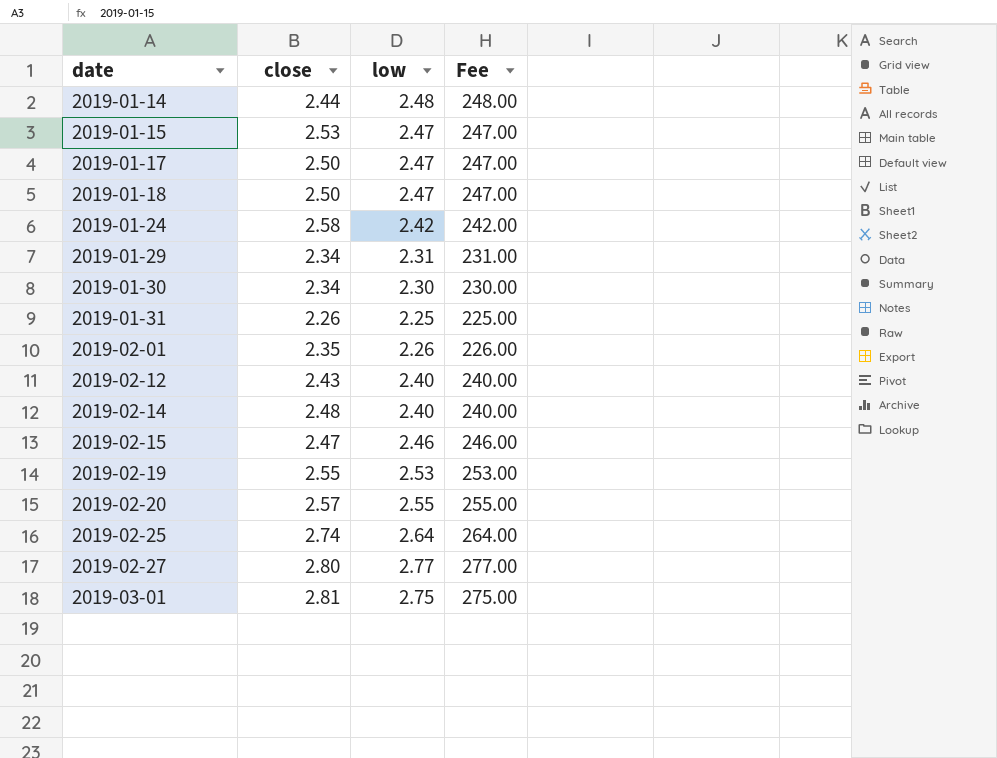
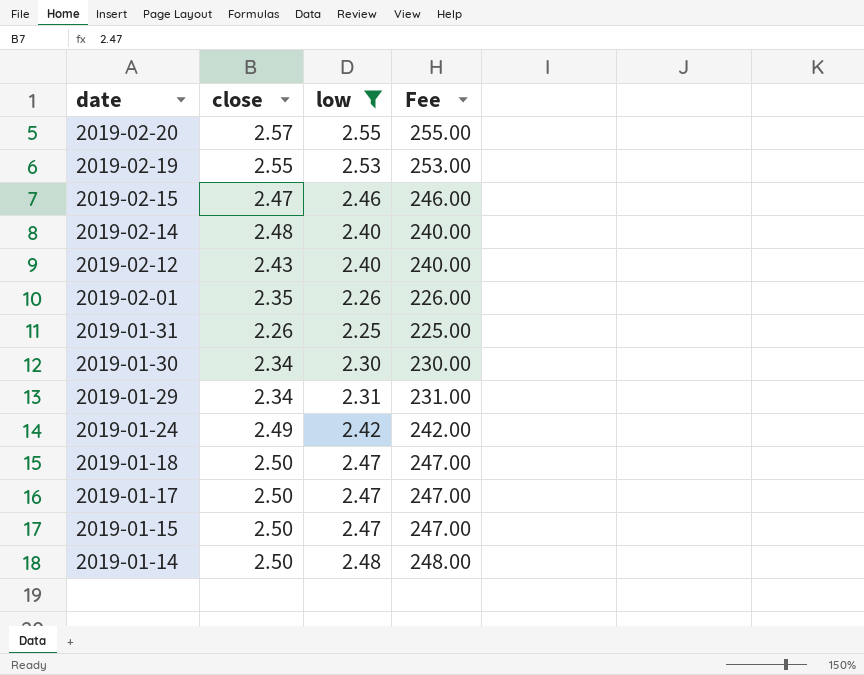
filter: none -> low <= 2.55
row order: date ascending -> date descending
2019-01-24 | close: 2.58 -> 2.49
2019-01-15 | close: 2.53 -> 2.50
2019-01-14 | close: 2.44 -> 2.50

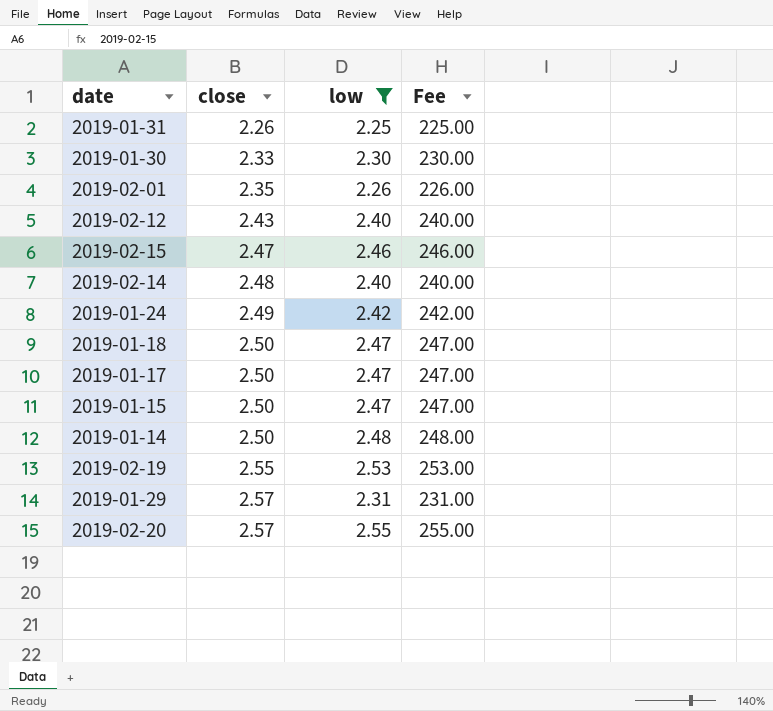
row order: date descending -> close ascending
2019-01-30 | close: 2.34 -> 2.33
2019-01-29 | close: 2.34 -> 2.57

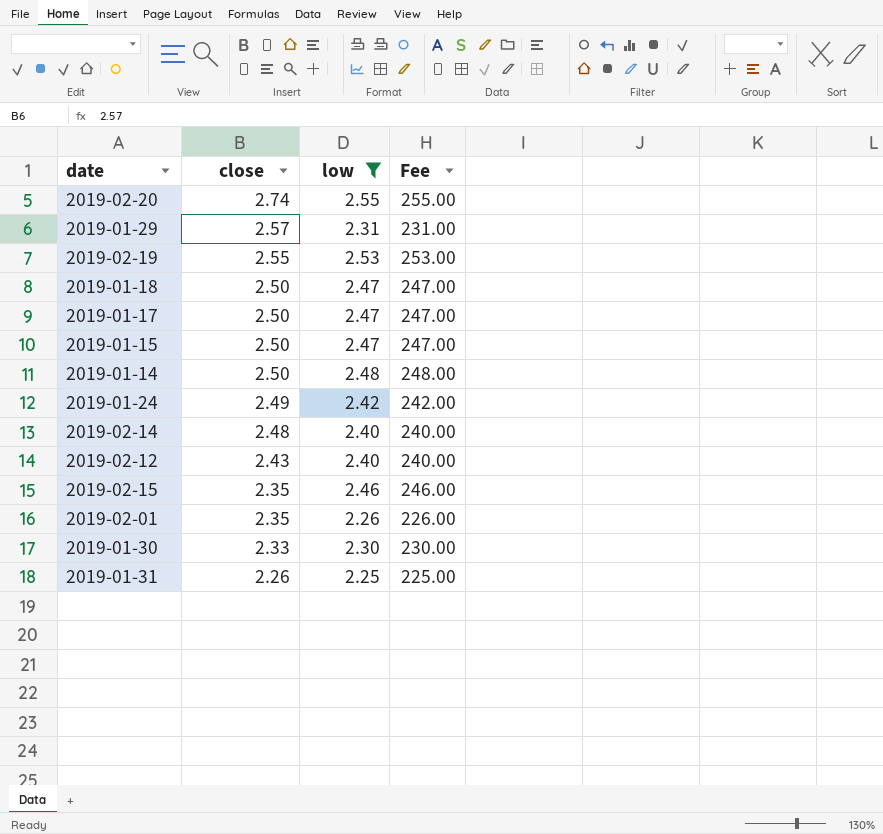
row order: close ascending -> close descending
2019-02-20 | close: 2.57 -> 2.74
2019-02-15 | close: 2.47 -> 2.35

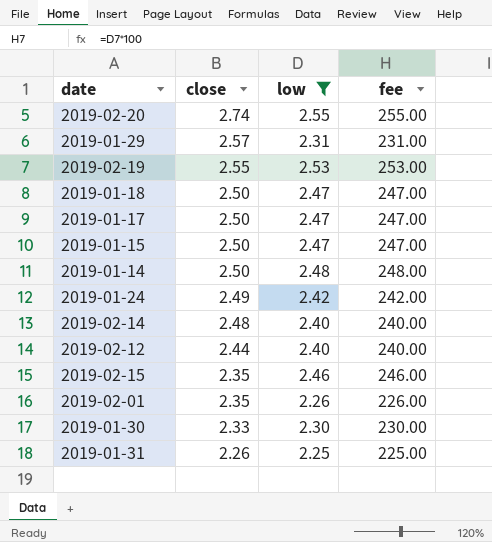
column name: Fee -> fee
2019-02-12 | close: 2.43 -> 2.44

